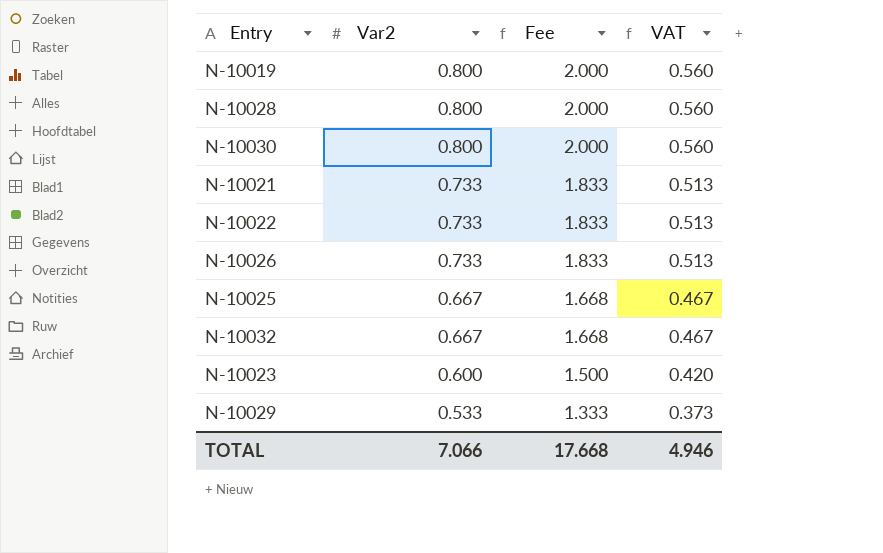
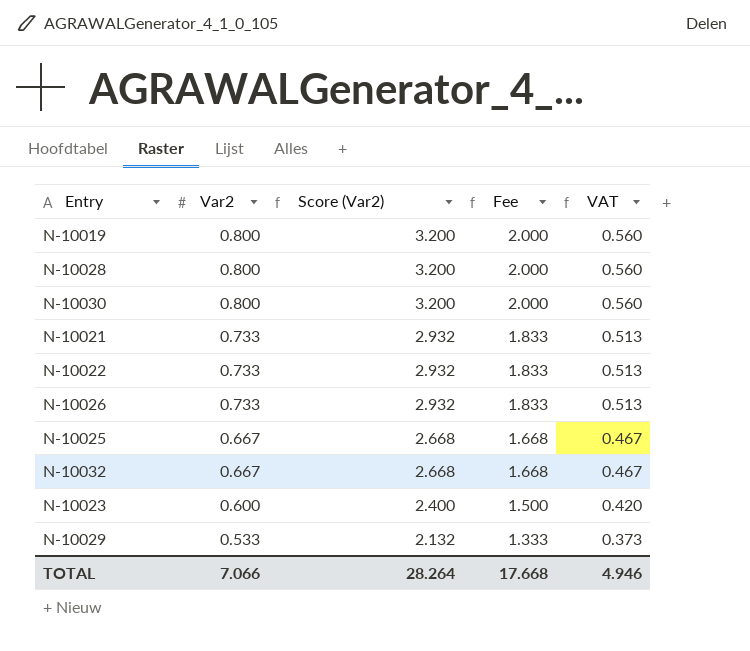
column Score (Var2) | formula: none -> [Var2] * 4

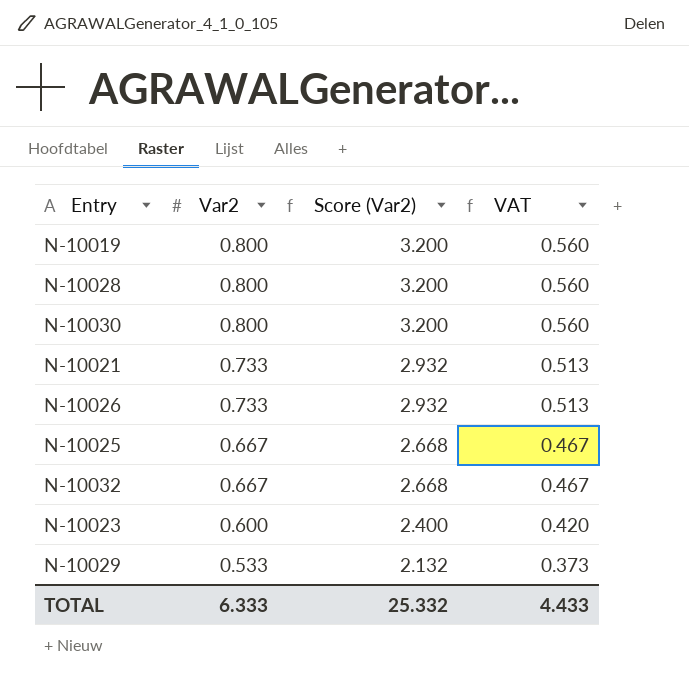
column Fee | formula: [Var2] * 2.5 -> none
row N-10022: 0.733 | 2.932 | 1.833 | 0.513 -> none
TOTAL | Var2: 7.066 -> 6.333
TOTAL | Score (Var2): 28.264 -> 25.332
TOTAL | VAT: 4.946 -> 4.433

